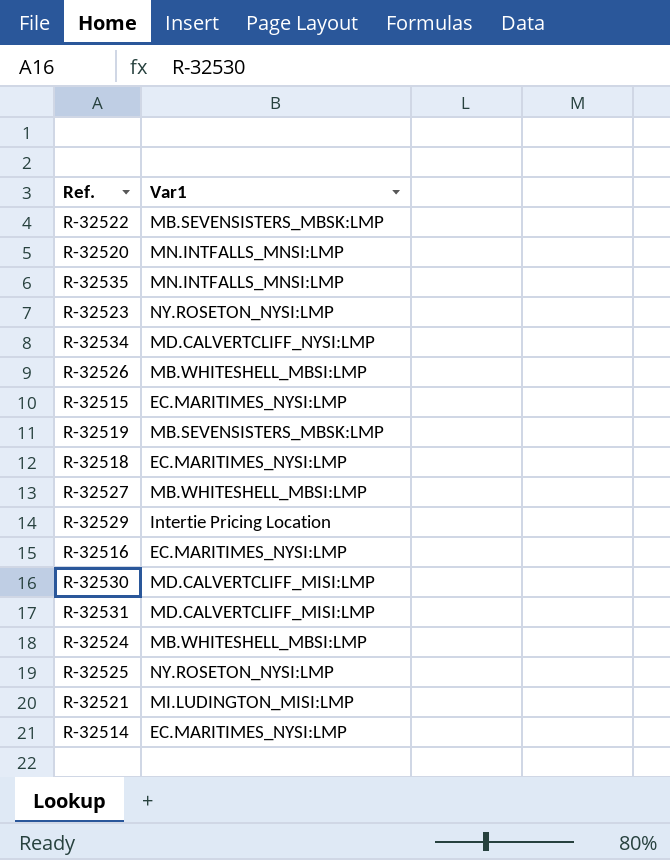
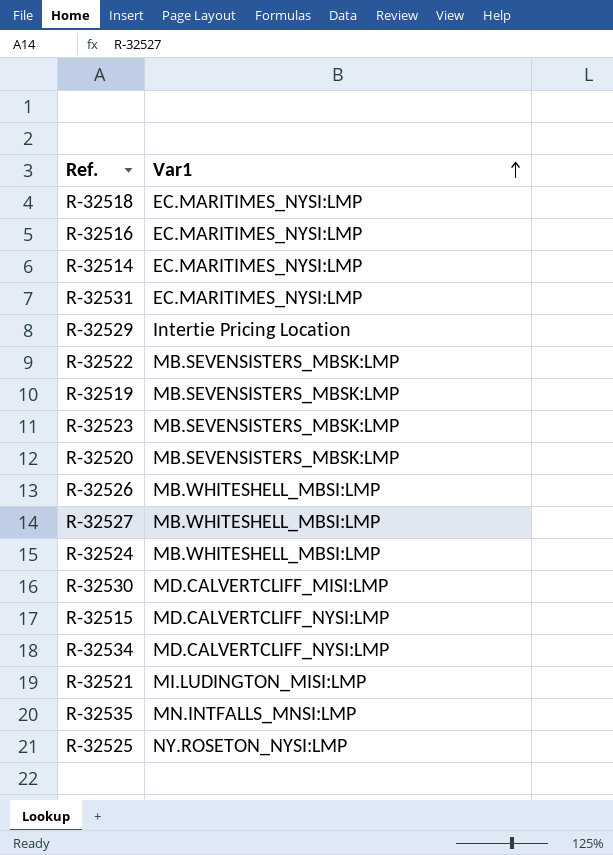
row order: none -> Var1 ascending
R-32531 | Var1: MD.CALVERTCLIFF_MISI:LMP -> EC.MARITIMES_NYSI:LMP
R-32523 | Var1: NY.ROSETON_NYSI:LMP -> MB.SEVENSISTERS_MBSK:LMP
R-32520 | Var1: MN.INTFALLS_MNSI:LMP -> MB.SEVENSISTERS_MBSK:LMP
R-32515 | Var1: EC.MARITIMES_NYSI:LMP -> MD.CALVERTCLIFF_NYSI:LMP

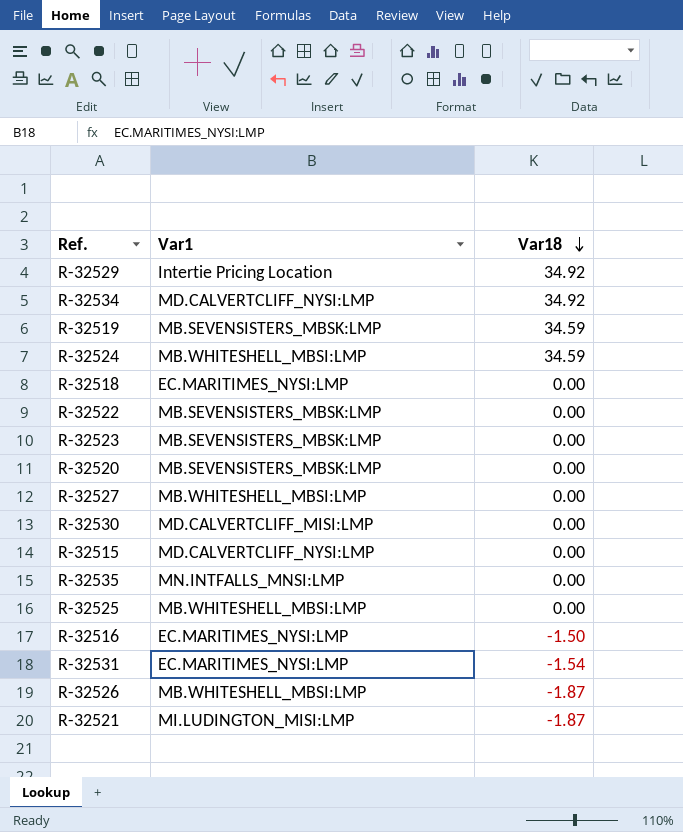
row order: Var1 ascending -> Var18 descending
column Var18 | position: none -> 3
row R-32514: EC.MARITIMES_NYSI:LMP -> none
R-32525 | Var1: NY.ROSETON_NYSI:LMP -> MB.WHITESHELL_MBSI:LMP

